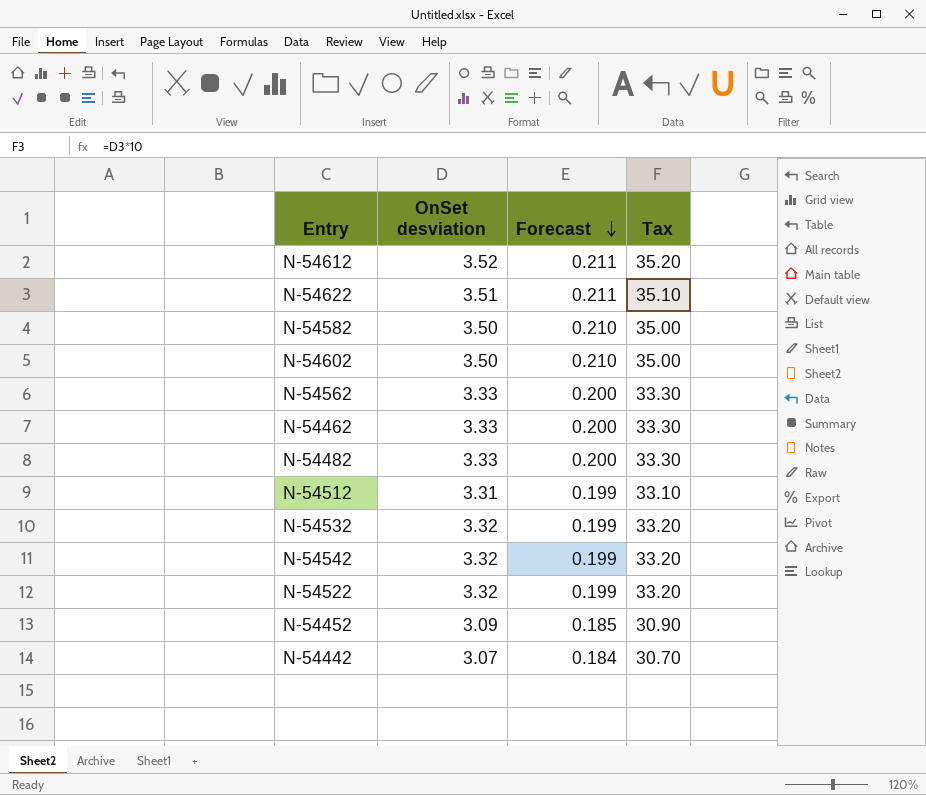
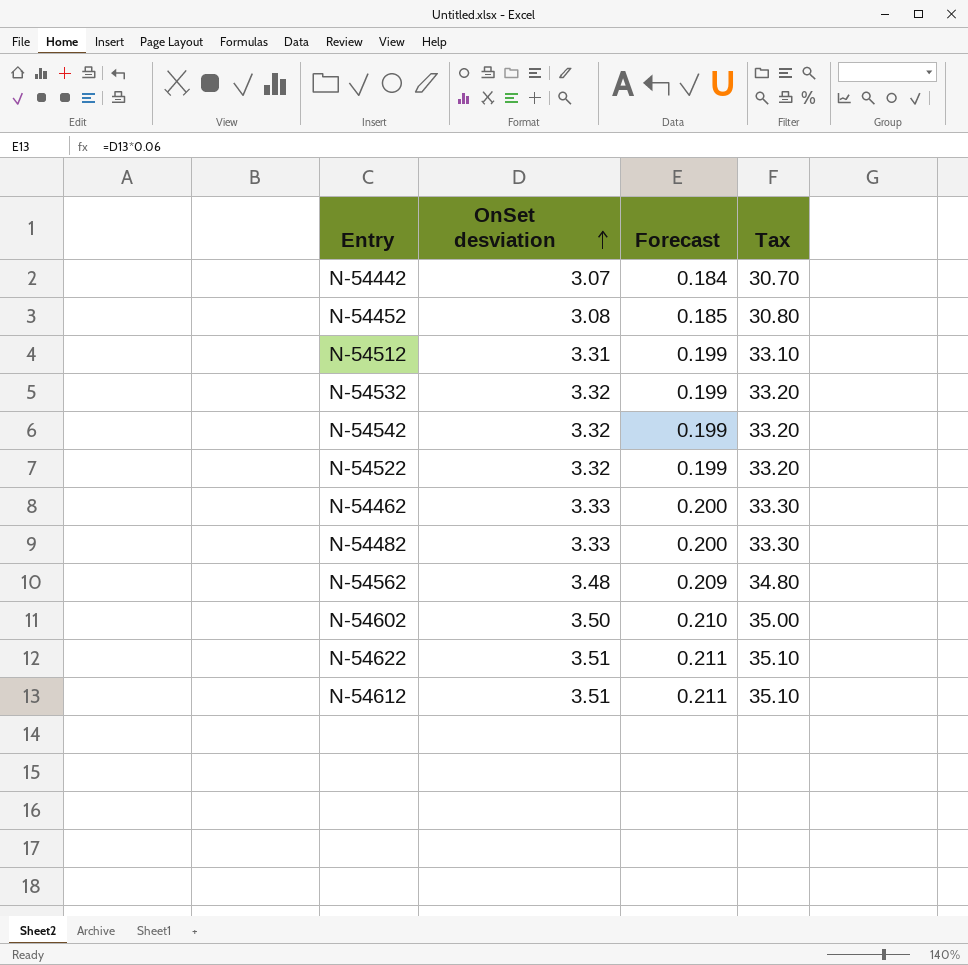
row order: Forecast descending -> OnSet desviation ascending
row N-54582: 3.50 | 0.210 | 35.00 -> none
N-54452 | OnSet desviation: 3.09 -> 3.08
N-54452 | Tax: 30.90 -> 30.80
N-54562 | OnSet desviation: 3.33 -> 3.48
N-54562 | Forecast: 0.200 -> 0.209
N-54562 | Tax: 33.30 -> 34.80
N-54612 | OnSet desviation: 3.52 -> 3.51
N-54612 | Tax: 35.20 -> 35.10

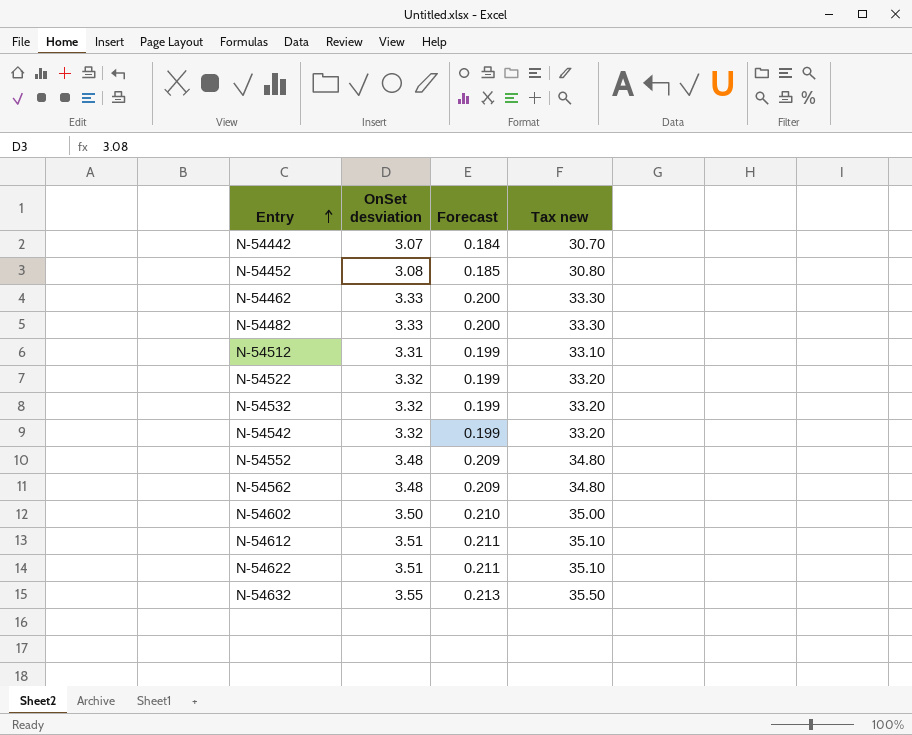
row order: OnSet desviation ascending -> Entry ascending
column name: Tax -> Tax new
row N-54552: none -> 3.48 | 0.209 | 34.80
row N-54632: none -> 3.55 | 0.213 | 35.50

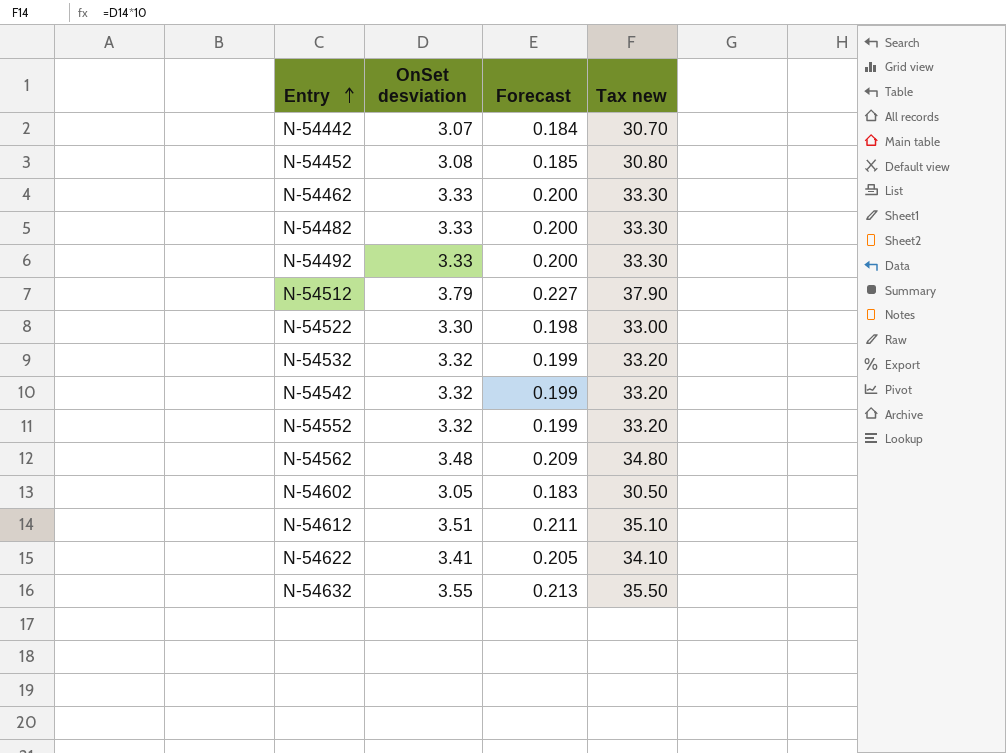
row N-54492: none -> 3.33 | 0.200 | 33.30
N-54512 | OnSet desviation: 3.31 -> 3.79
N-54512 | Forecast: 0.199 -> 0.227
N-54512 | Tax new: 33.10 -> 37.90
N-54522 | OnSet desviation: 3.32 -> 3.30
N-54522 | Forecast: 0.199 -> 0.198
N-54522 | Tax new: 33.20 -> 33.00
N-54552 | OnSet desviation: 3.48 -> 3.32
N-54552 | Forecast: 0.209 -> 0.199
N-54552 | Tax new: 34.80 -> 33.20
N-54602 | OnSet desviation: 3.50 -> 3.05
N-54602 | Forecast: 0.210 -> 0.183
N-54602 | Tax new: 35.00 -> 30.50
N-54622 | OnSet desviation: 3.51 -> 3.41
N-54622 | Forecast: 0.211 -> 0.205
N-54622 | Tax new: 35.10 -> 34.10

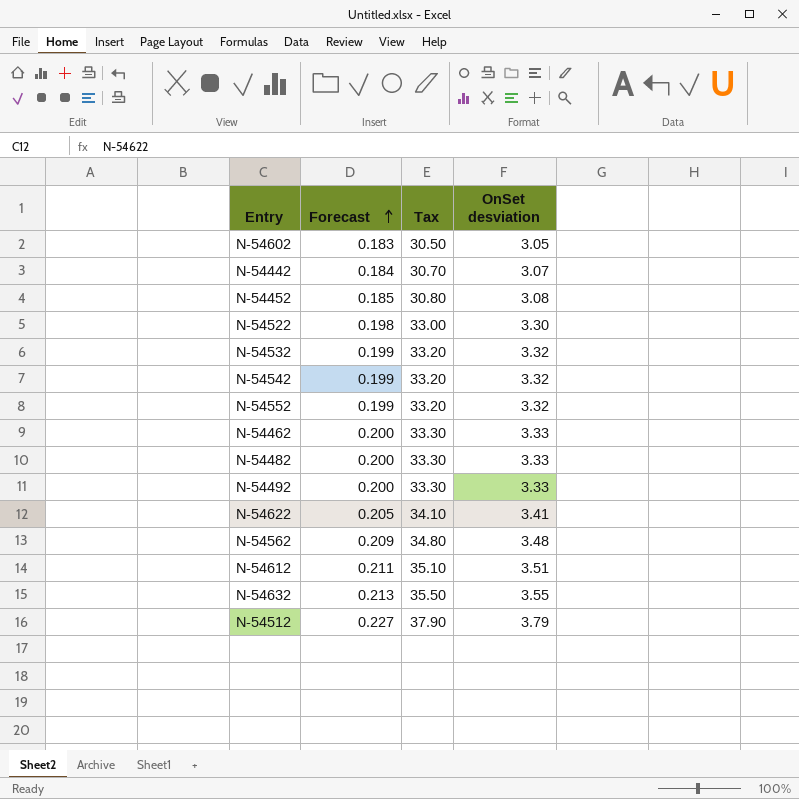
row order: Entry ascending -> Forecast ascending
column name: Tax new -> Tax
column OnSet desviation | position: 2 -> 4

